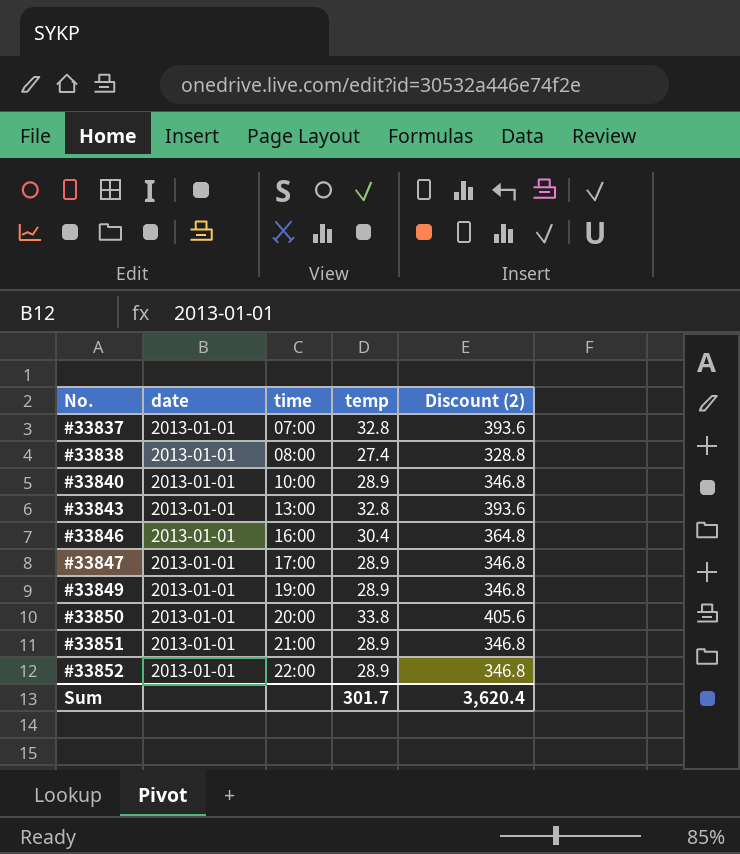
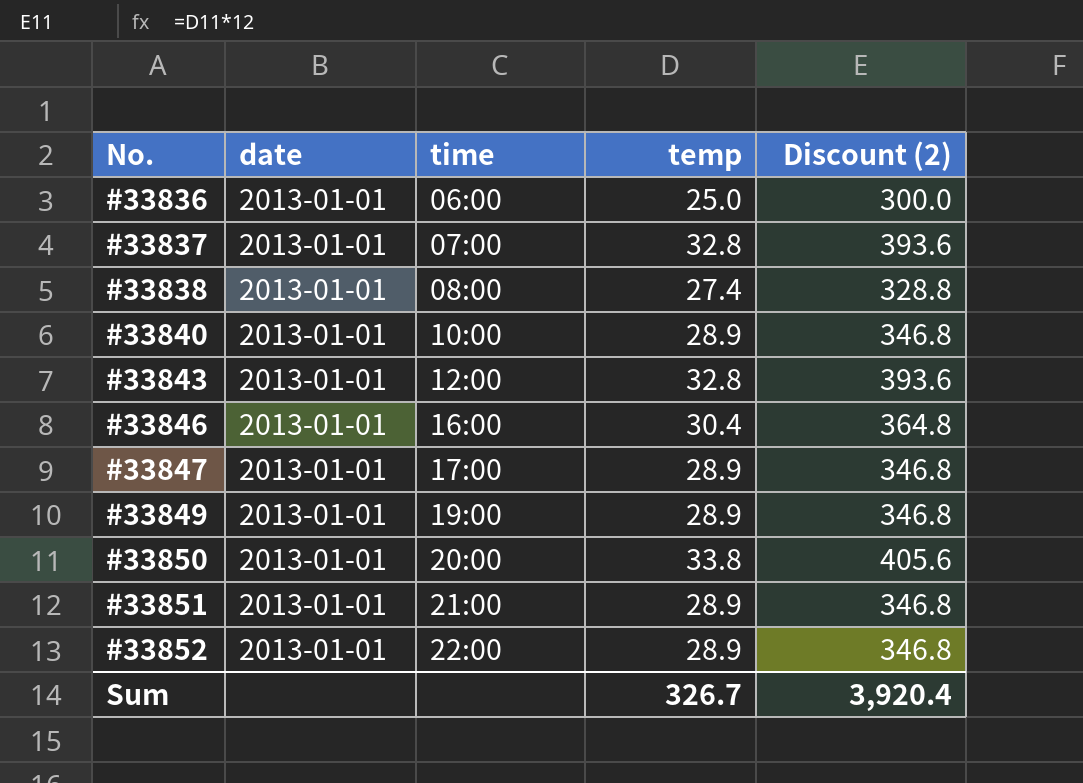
row #33836: none -> 2013-01-01 | 06:00 | 25.0 | 300.0
#33843 | time: 13:00 -> 12:00
Sum | temp: 301.7 -> 326.7
Sum | Discount (2): 3,620.4 -> 3,920.4

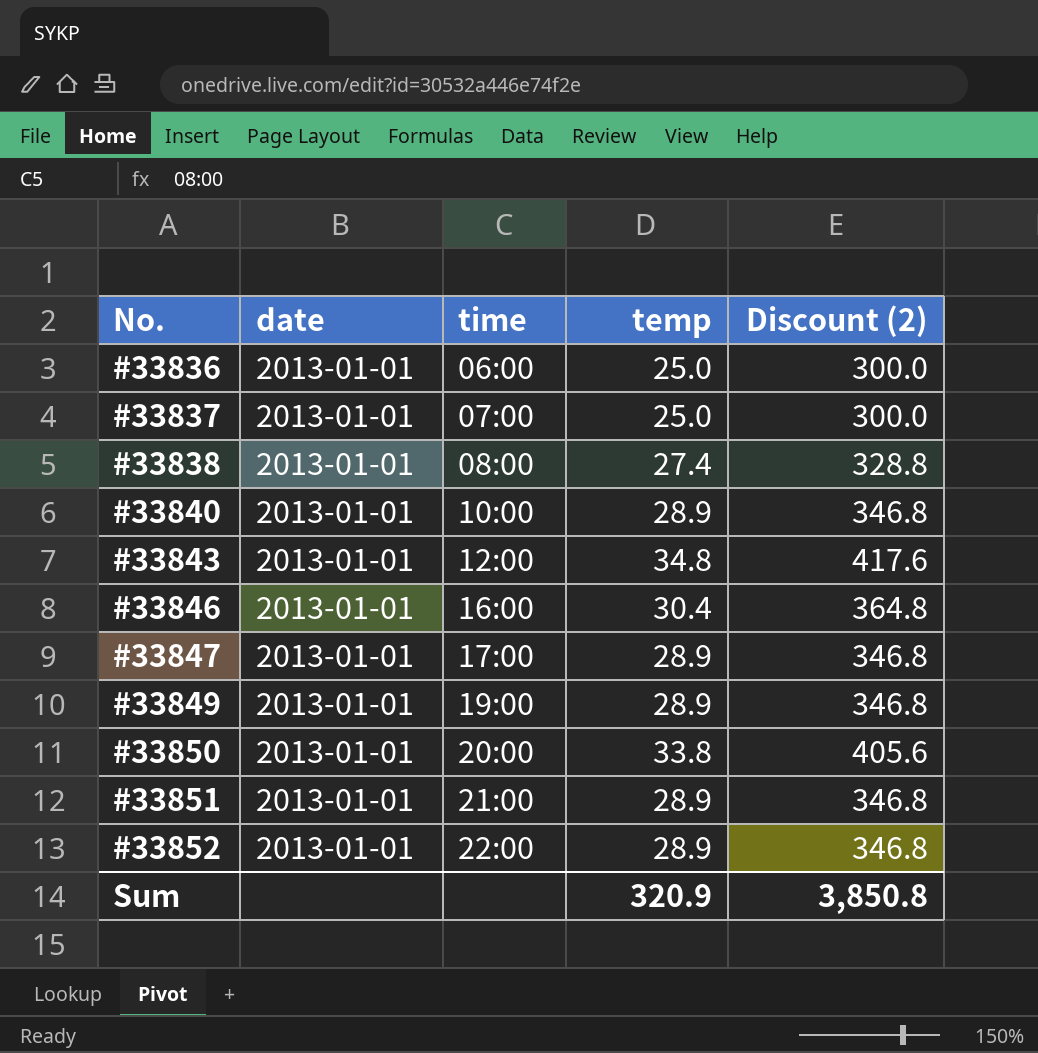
#33837 | temp: 32.8 -> 25.0
#33837 | Discount (2): 393.6 -> 300.0
#33843 | temp: 32.8 -> 34.8
#33843 | Discount (2): 393.6 -> 417.6
Sum | temp: 326.7 -> 320.9
Sum | Discount (2): 3,920.4 -> 3,850.8

